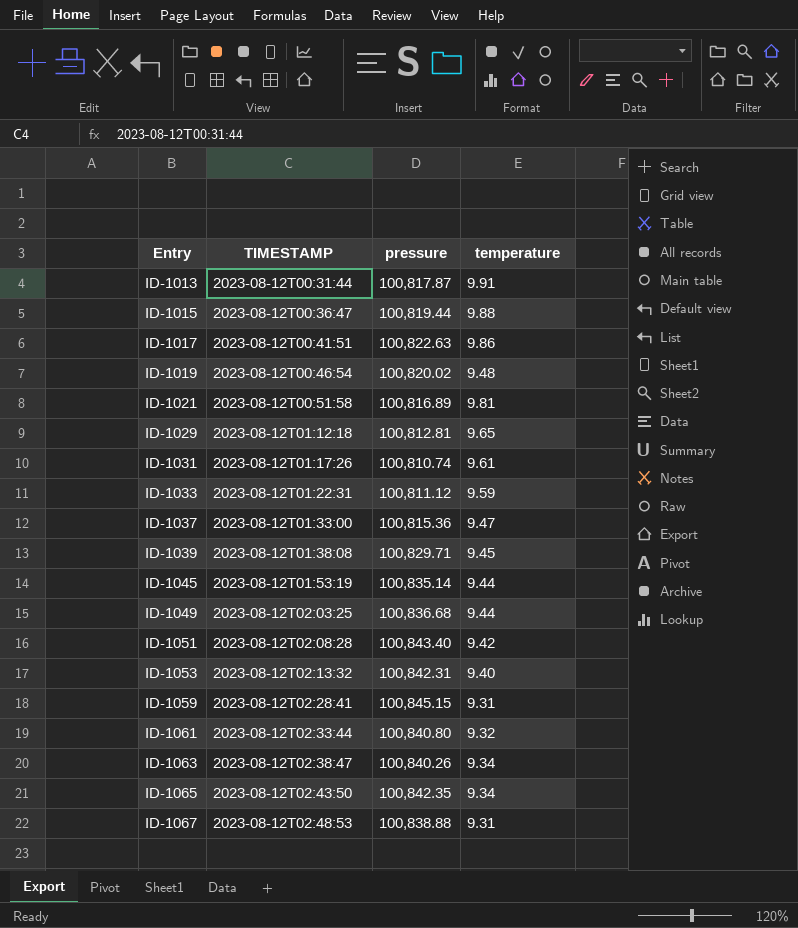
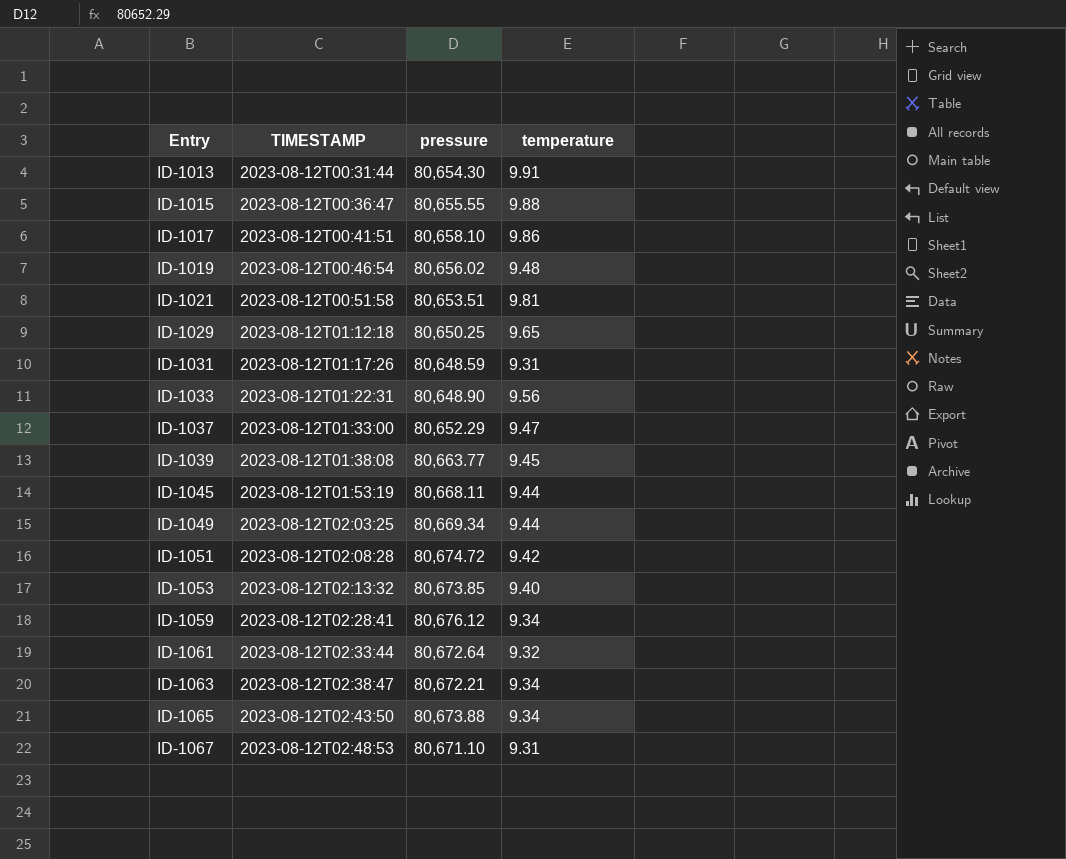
ID-1013 | pressure: 100,817.87 -> 80,654.30
ID-1015 | pressure: 100,819.44 -> 80,655.55
ID-1017 | pressure: 100,822.63 -> 80,658.10
ID-1019 | pressure: 100,820.02 -> 80,656.02
ID-1021 | pressure: 100,816.89 -> 80,653.51
ID-1029 | pressure: 100,812.81 -> 80,650.25
ID-1031 | pressure: 100,810.74 -> 80,648.59
ID-1031 | temperature: 9.61 -> 9.31
ID-1033 | pressure: 100,811.12 -> 80,648.90
ID-1033 | temperature: 9.59 -> 9.56
ID-1037 | pressure: 100,815.36 -> 80,652.29
ID-1039 | pressure: 100,829.71 -> 80,663.77
ID-1045 | pressure: 100,835.14 -> 80,668.11
ID-1049 | pressure: 100,836.68 -> 80,669.34
ID-1051 | pressure: 100,843.40 -> 80,674.72
ID-1053 | pressure: 100,842.31 -> 80,673.85
ID-1059 | pressure: 100,845.15 -> 80,676.12
ID-1059 | temperature: 9.31 -> 9.34
ID-1061 | pressure: 100,840.80 -> 80,672.64
ID-1063 | pressure: 100,840.26 -> 80,672.21
ID-1065 | pressure: 100,842.35 -> 80,673.88
ID-1067 | pressure: 100,838.88 -> 80,671.10

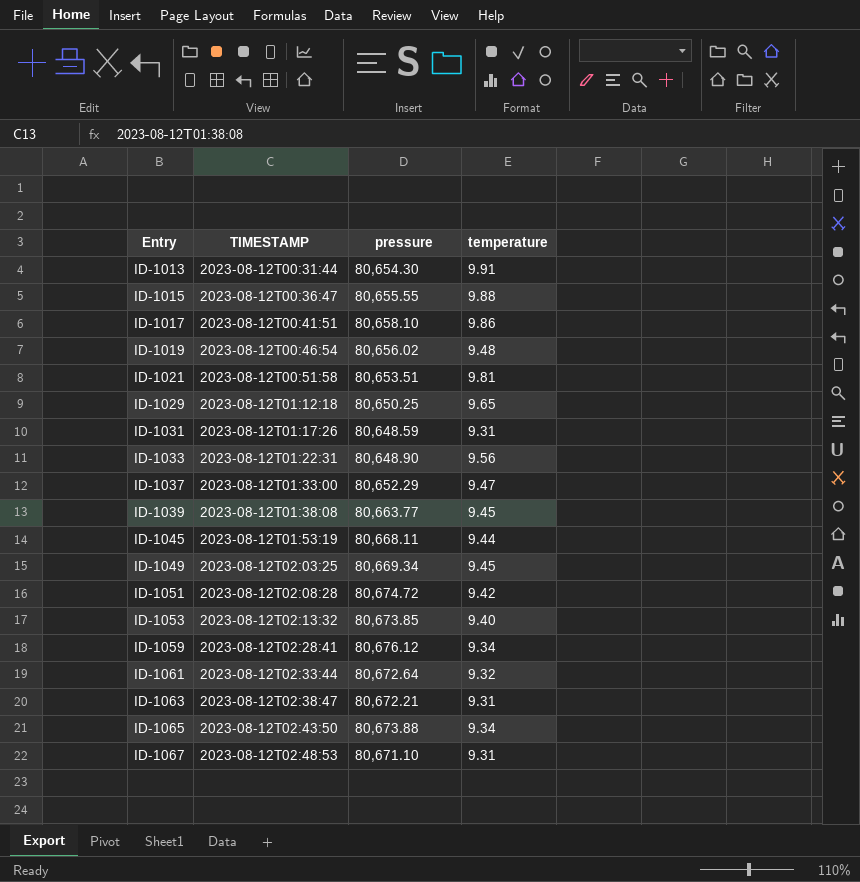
ID-1049 | temperature: 9.44 -> 9.45
ID-1063 | temperature: 9.34 -> 9.31

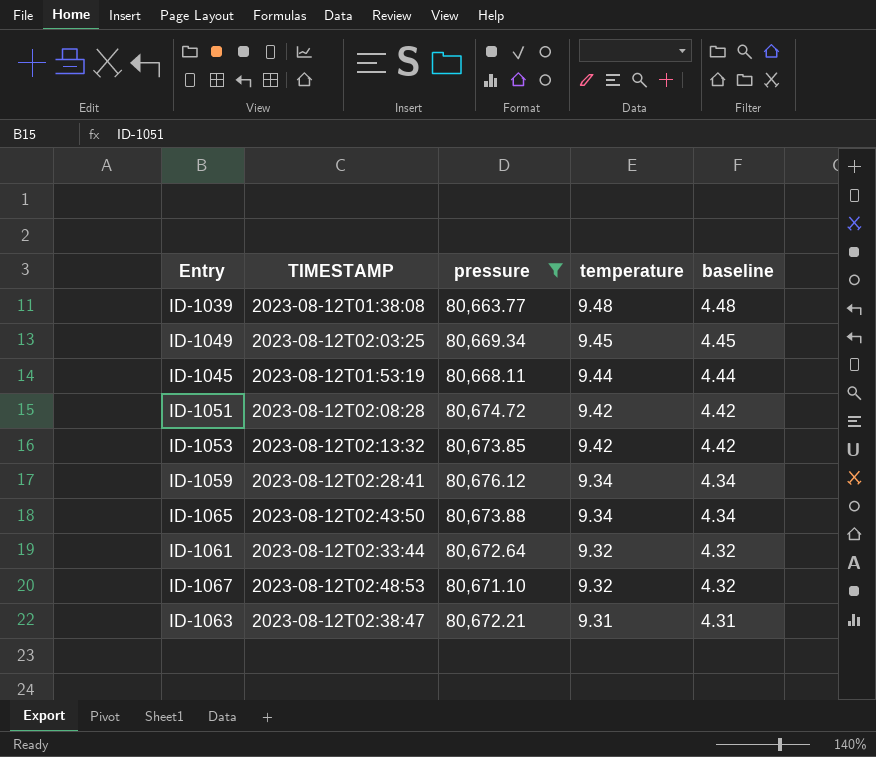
filter: none -> pressure >= 80,663.77
row order: Entry ascending -> temperature descending
column baseline | formula: none -> [temperature] - 5
ID-1039 | temperature: 9.45 -> 9.48
ID-1053 | temperature: 9.40 -> 9.42
ID-1067 | temperature: 9.31 -> 9.32

